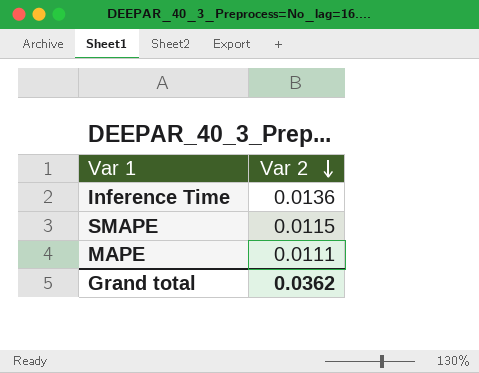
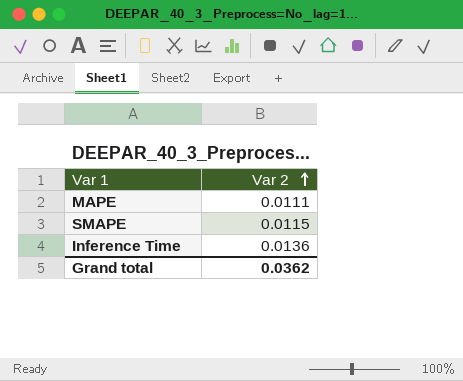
row order: Var 2 descending -> Var 2 ascending

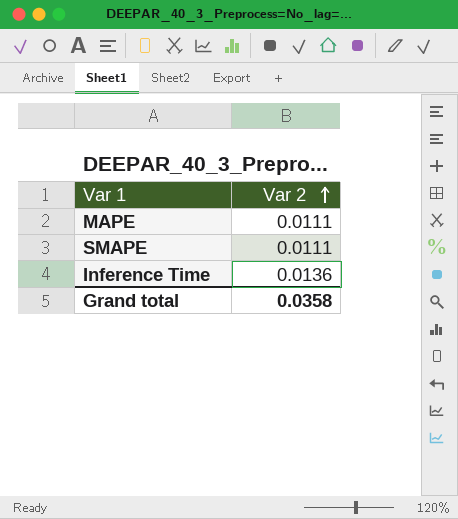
SMAPE | Var 2: 0.0115 -> 0.0111
Grand total | Var 2: 0.0362 -> 0.0358

